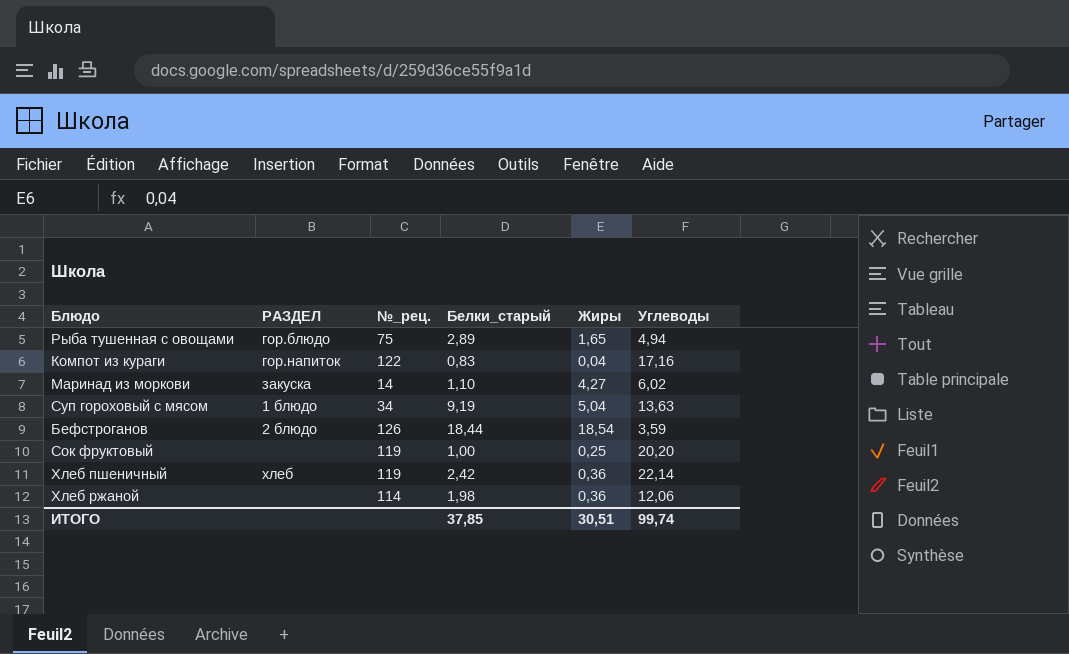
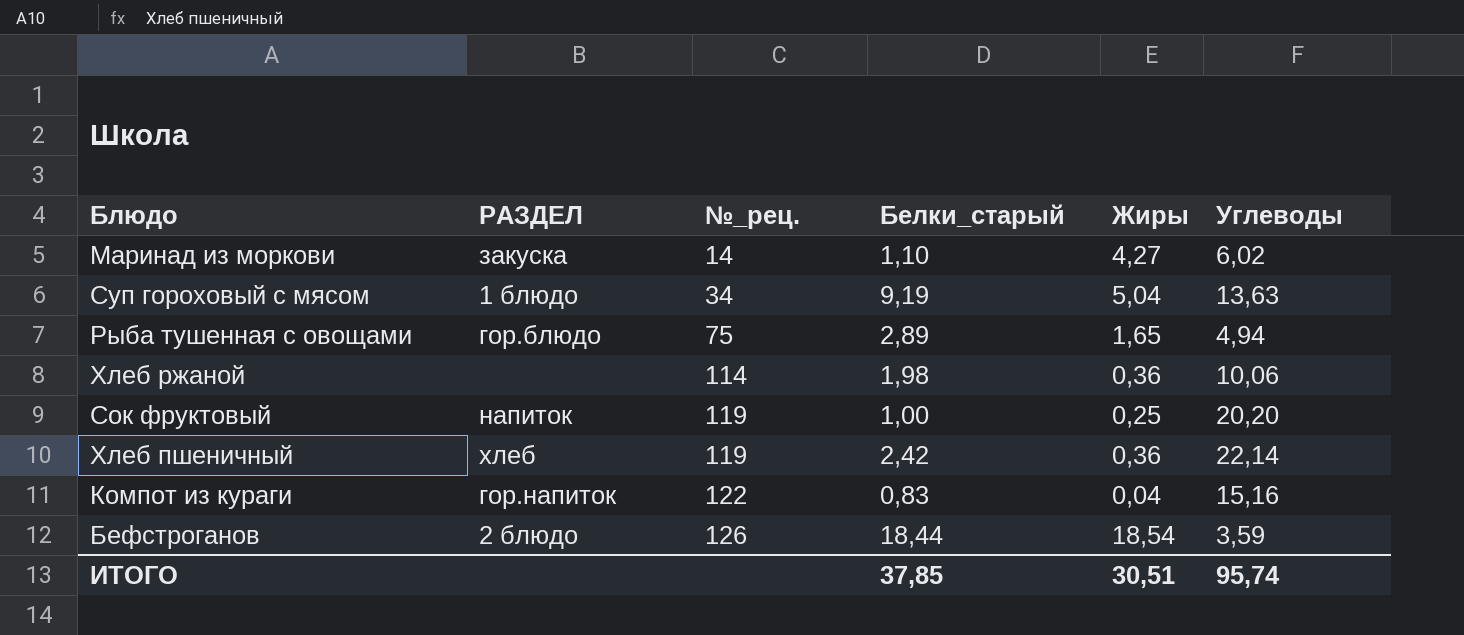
row order: none -> №_рец. ascending
Хлеб ржаной | Углеводы: 12,06 -> 10,06
Сок фруктовый | РАЗДЕЛ: none -> напиток
Компот из кураги | Углеводы: 17,16 -> 15,16
ИТОГО | Углеводы: 99,74 -> 95,74

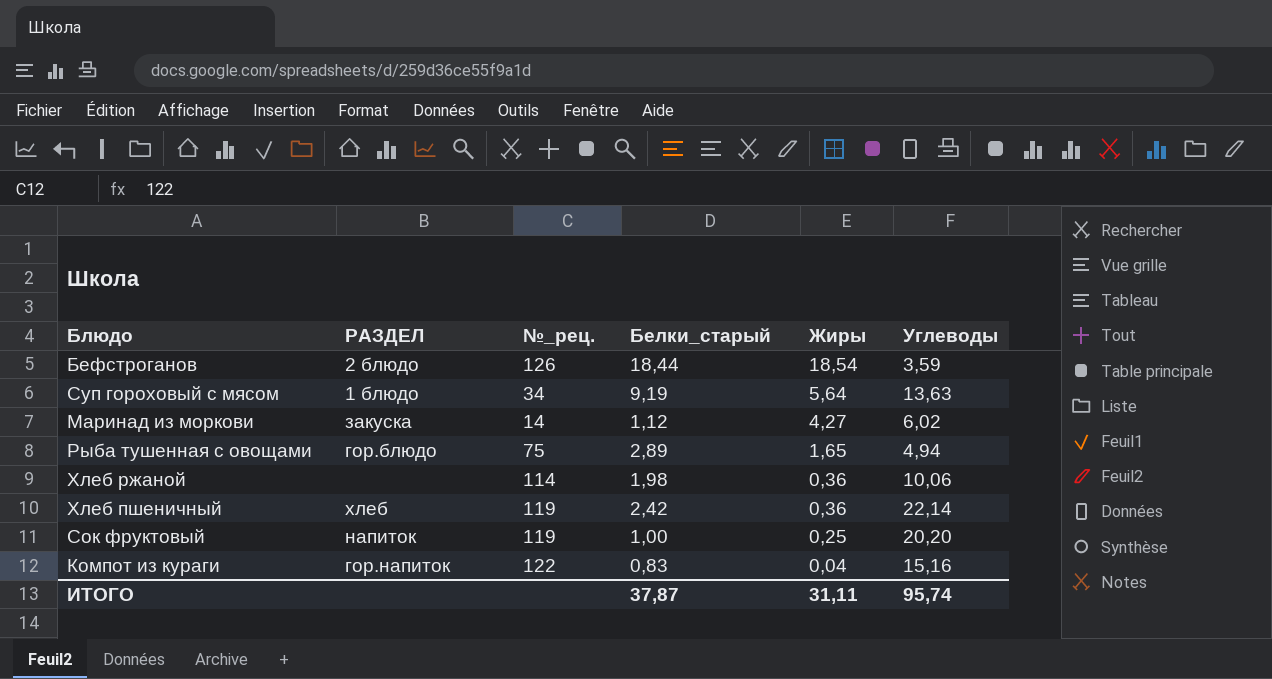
row order: №_рец. ascending -> Жиры descending
Суп гороховый с мясом | Жиры: 5,04 -> 5,64
Маринад из моркови | Белки_старый: 1,10 -> 1,12
ИТОГО | Белки_старый: 37,85 -> 37,87
ИТОГО | Жиры: 30,51 -> 31,11

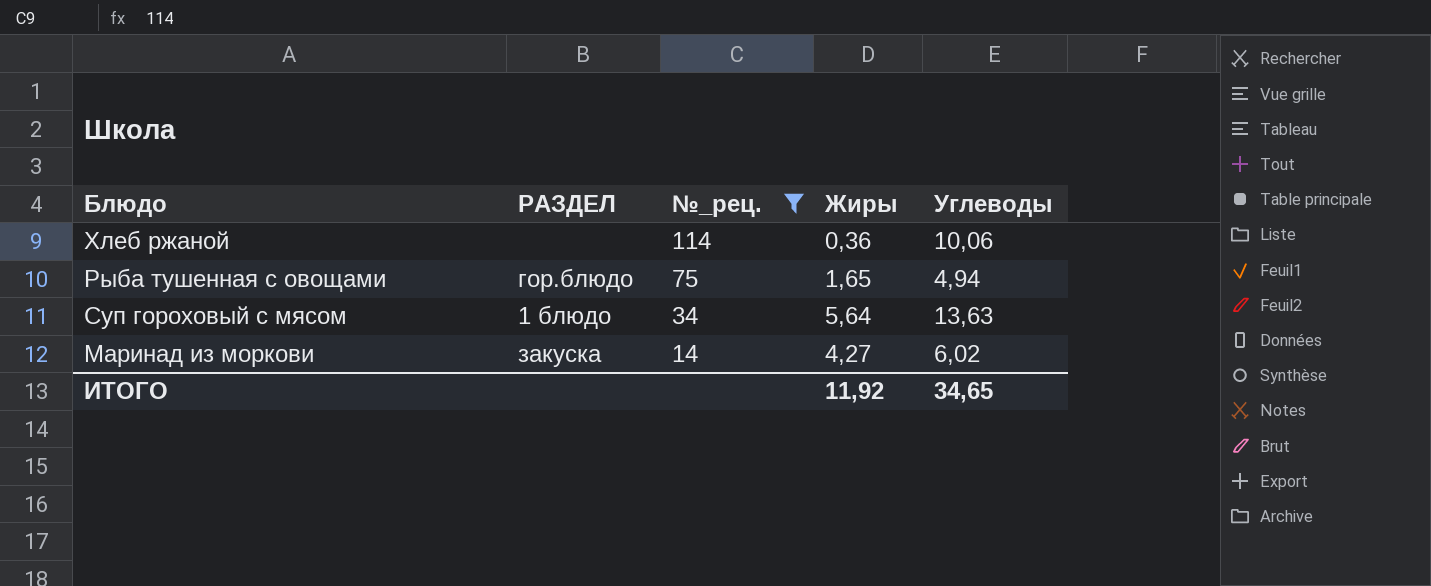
filter: none -> №_рец. <= 114
row order: Жиры descending -> №_рец. descending
column Белки_старый | position: 4 -> none
ИТОГО | Жиры: 31,11 -> 11,92
ИТОГО | Углеводы: 95,74 -> 34,65

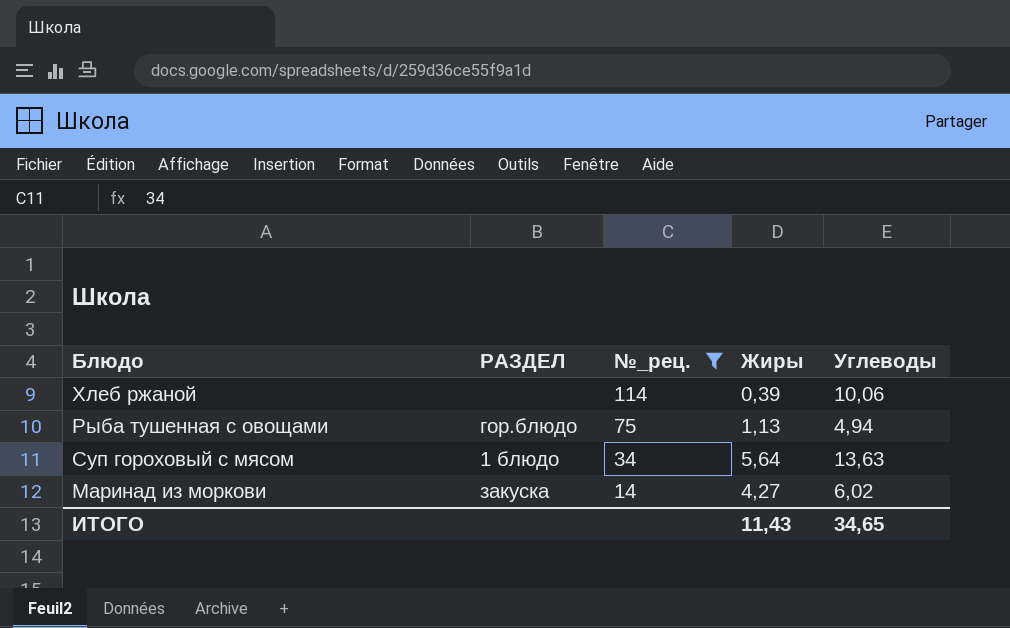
Хлеб ржаной | Жиры: 0,36 -> 0,39
Рыба тушенная с овощами | Жиры: 1,65 -> 1,13
ИТОГО | Жиры: 11,92 -> 11,43

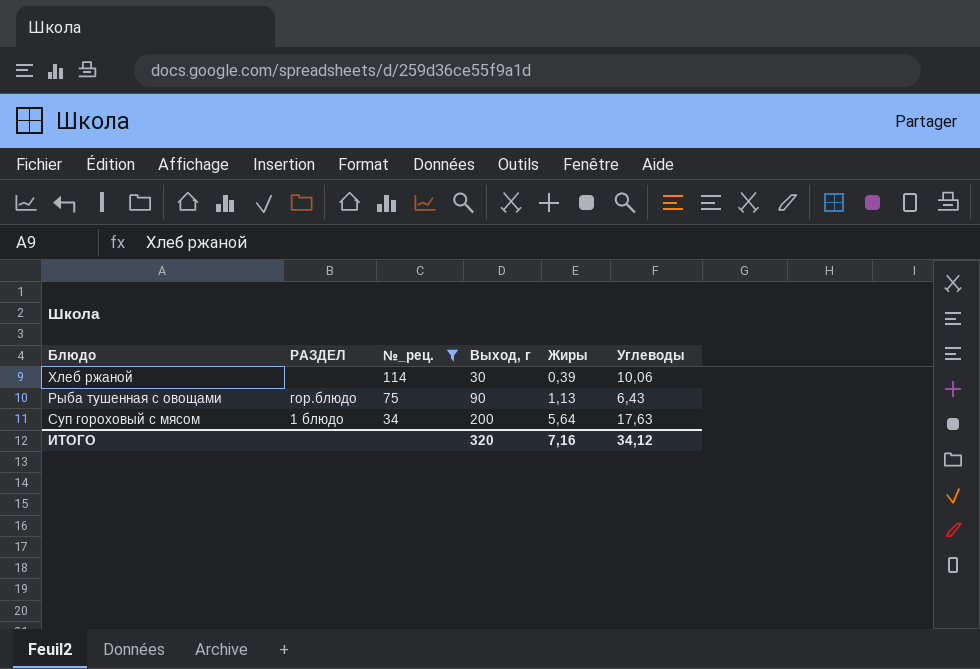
column Выход, г | position: none -> 4
row Маринад из моркови: закуска | 14 | 4,27 | 6,02 -> none
Рыба тушенная с овощами | Углеводы: 4,94 -> 6,43
Суп гороховый с мясом | Углеводы: 13,63 -> 17,63
ИТОГО | Жиры: 11,43 -> 7,16
ИТОГО | Углеводы: 34,65 -> 34,12

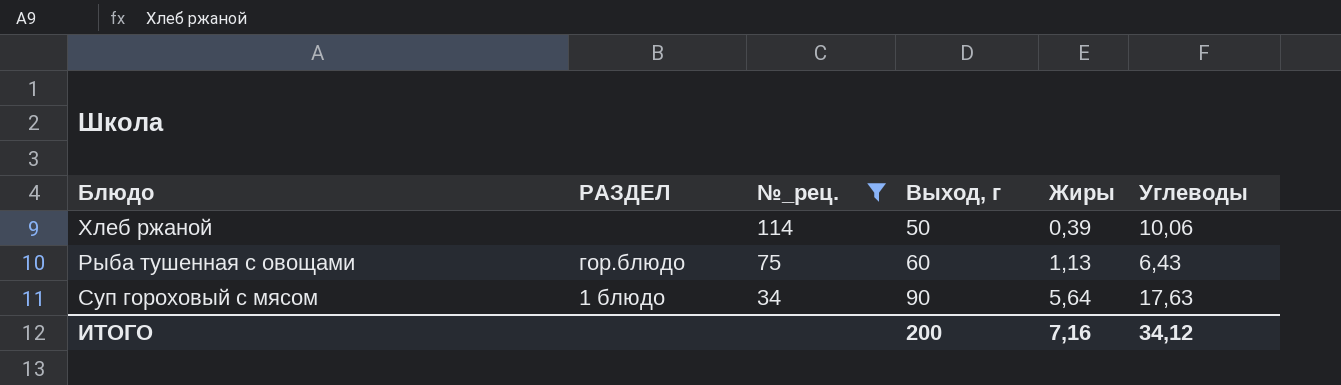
Хлеб ржаной | Выход, г: 30 -> 50
Рыба тушенная с овощами | Выход, г: 90 -> 60
Суп гороховый с мясом | Выход, г: 200 -> 90
ИТОГО | Выход, г: 320 -> 200

